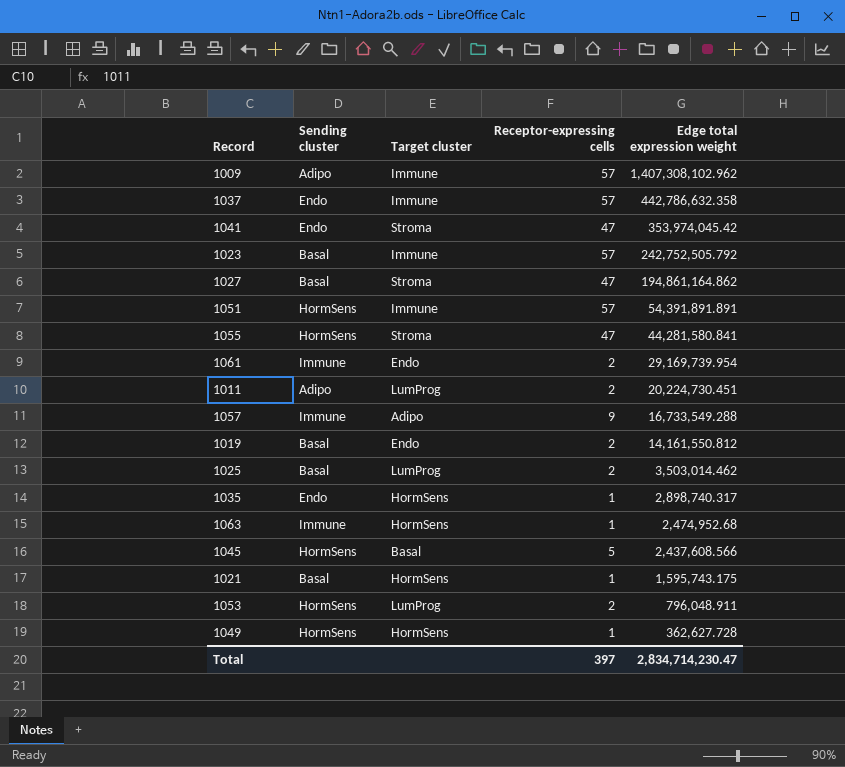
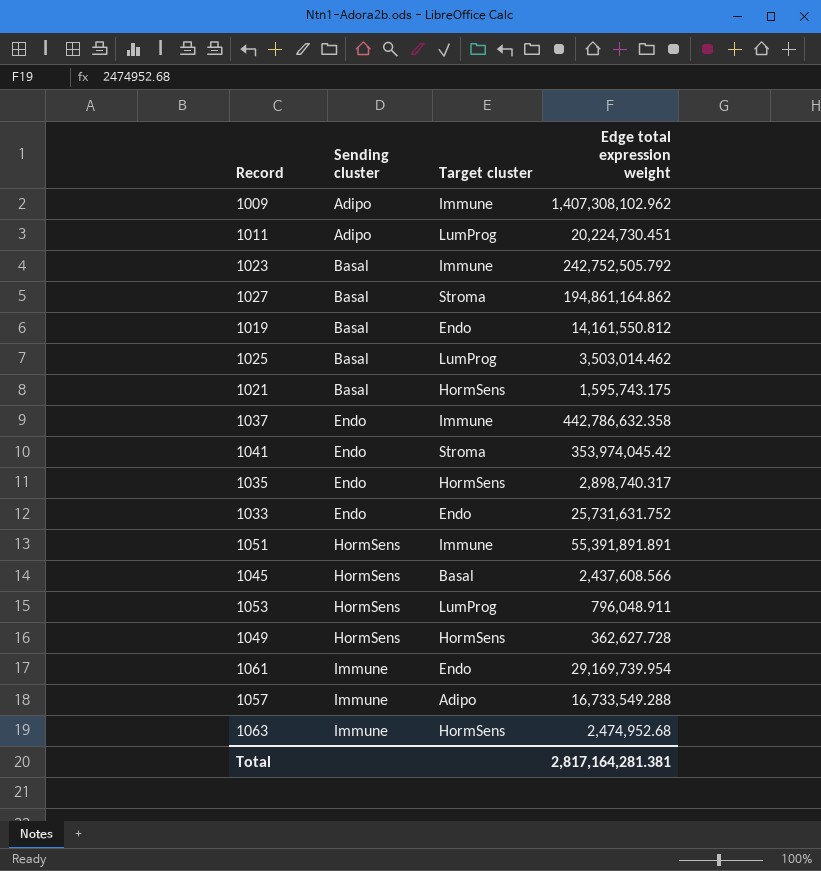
row order: Edge total expression weight descending -> Sending cluster ascending
column Receptor-expressing cells | position: 4 -> none
row 1055: HormSens | Stroma | 47 | 44,281,580.841 -> none
row 1033: none -> Endo | Endo | 25,731,631.752
1051 | Edge total expression weight: 54,391,891.891 -> 55,391,891.891
Total | Edge total expression weight: 2,834,714,230.47 -> 2,817,164,281.381

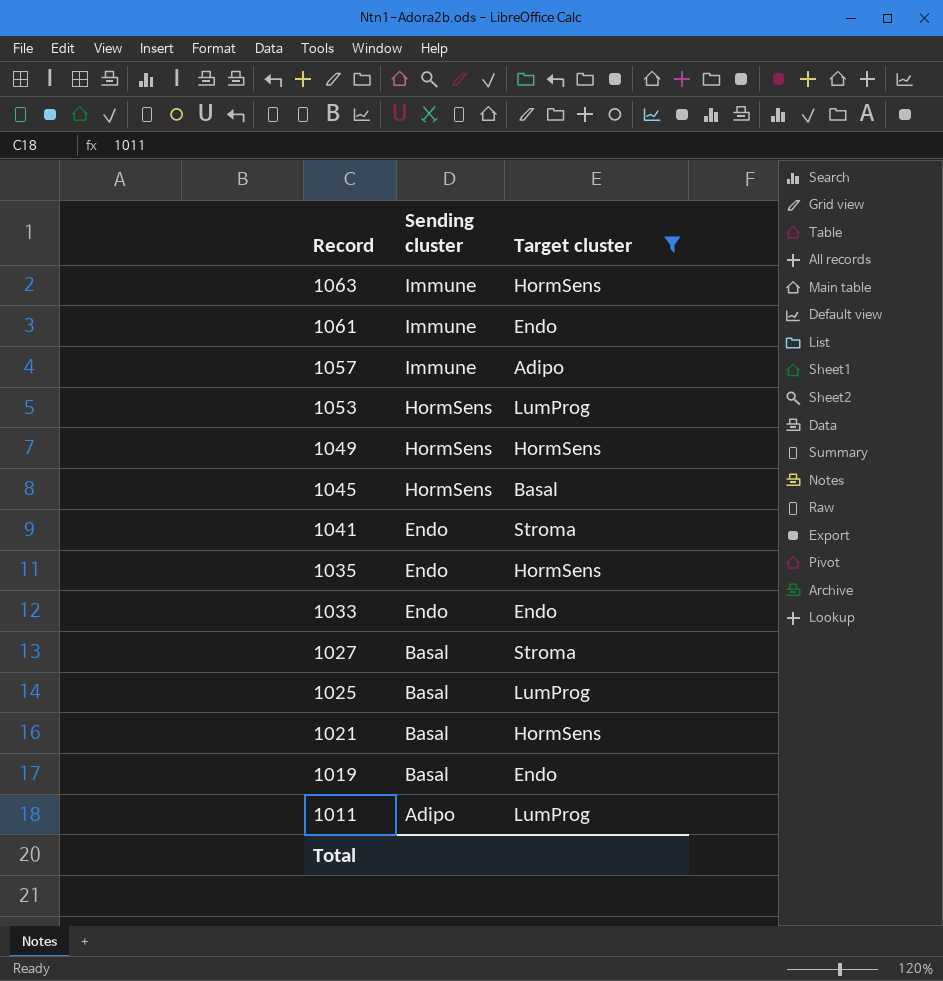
filter: none -> Target cluster != Immune
row order: Sending cluster ascending -> Record descending
column Edge total expression weight | position: 4 -> none

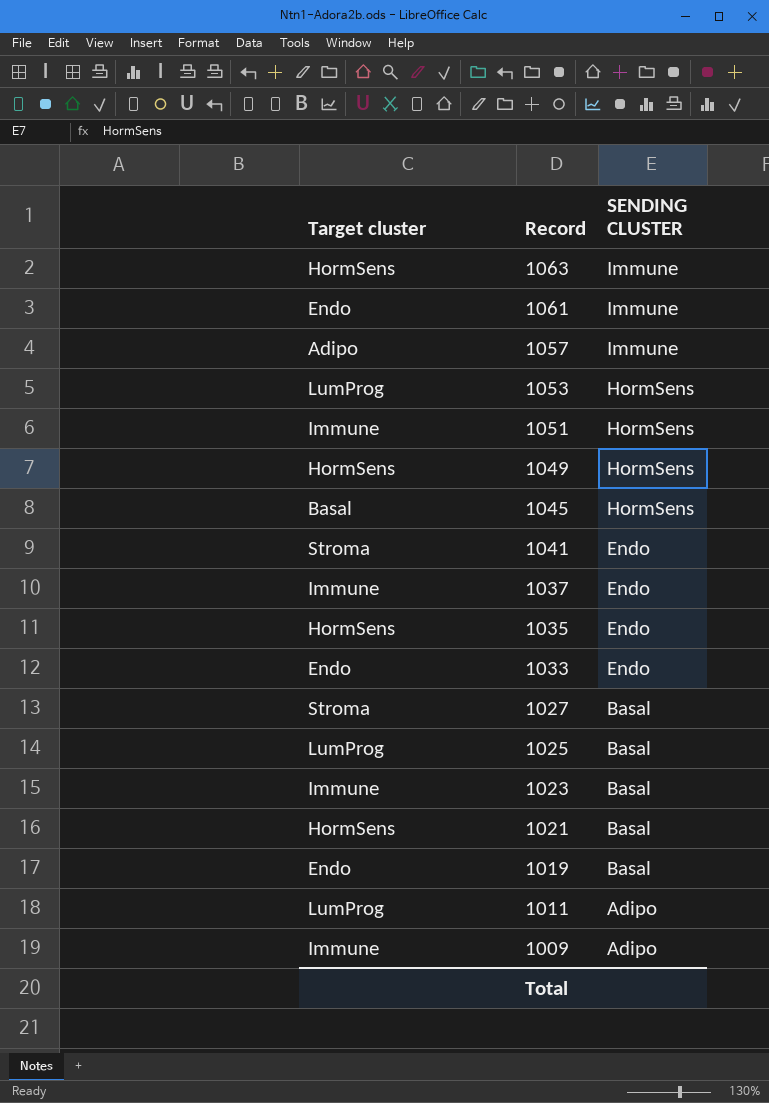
filter: Target cluster != Immune -> none
column Target cluster | position: 3 -> 1
column name: Sending cluster -> SENDING CLUSTER

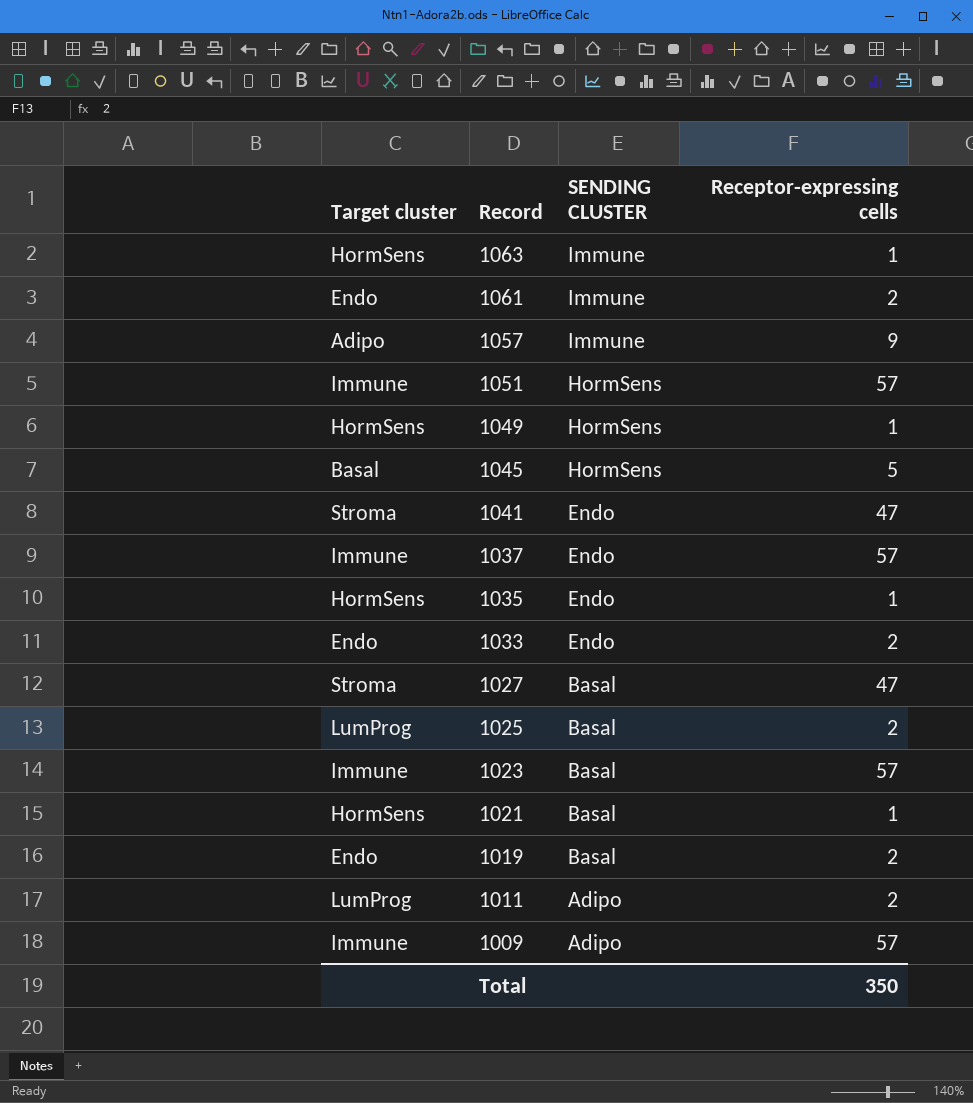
column Receptor-expressing cells | position: none -> 4
row 1053: LumProg | HormSens -> none

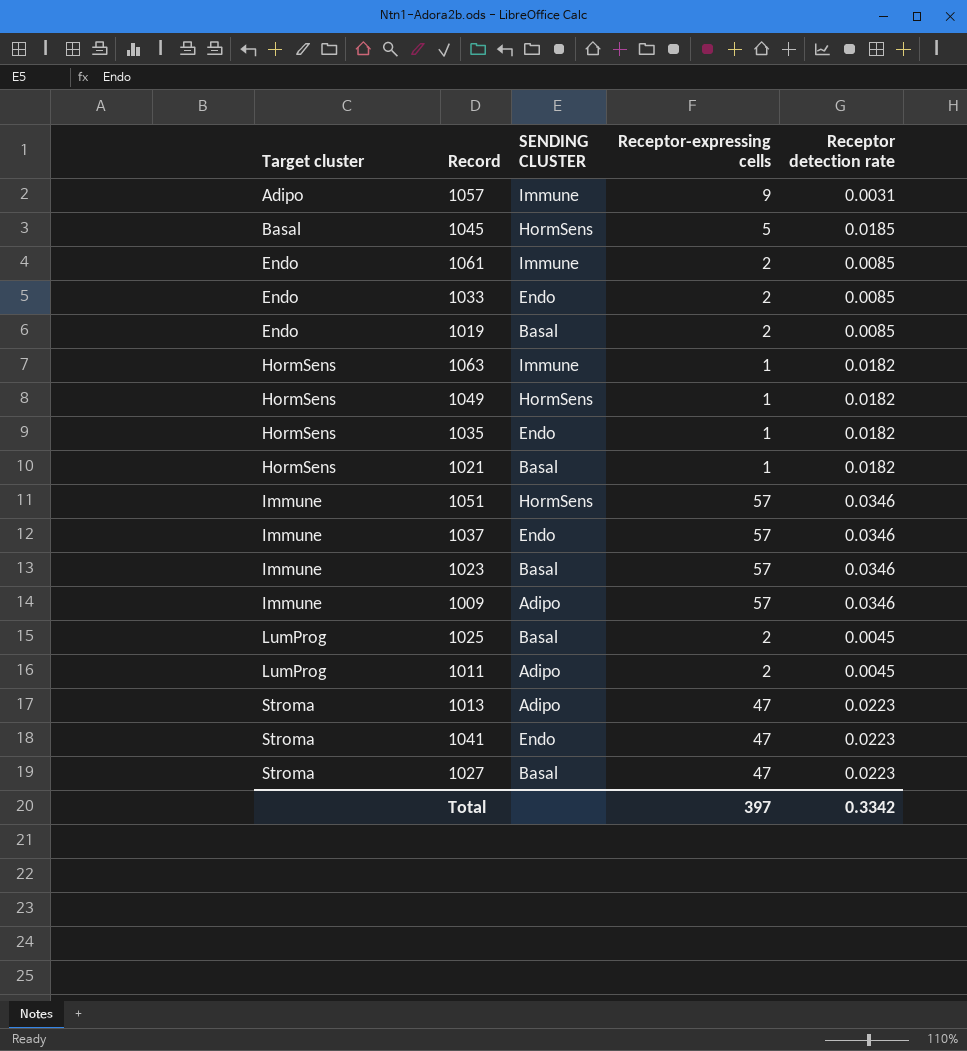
row order: Record descending -> Target cluster ascending
column Receptor detection rate | position: none -> 5
row 1013: none -> Stroma | Adipo | 47 | 0.0223
Total | Receptor-expressing cells: 350 -> 397

